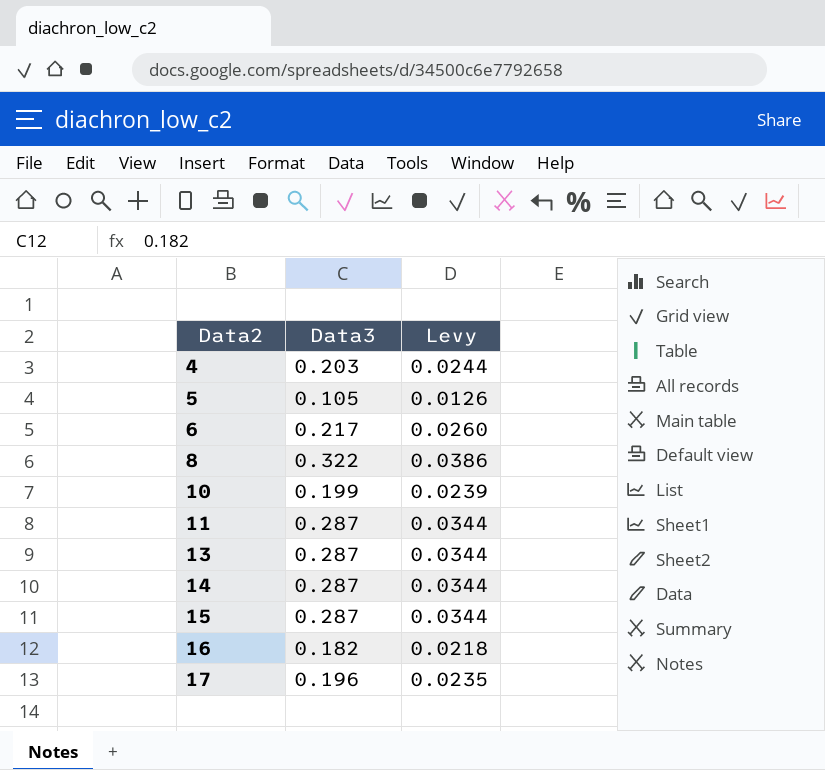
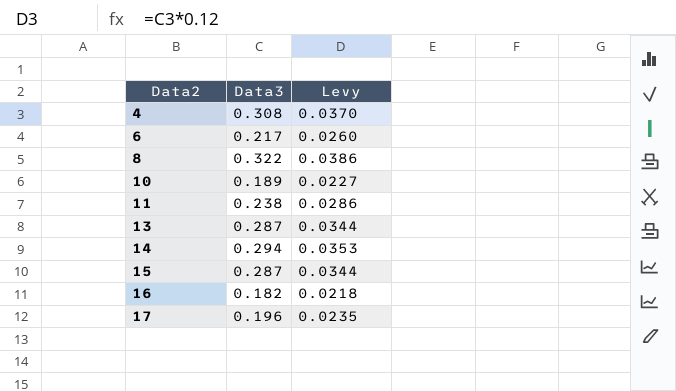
row 5: 0.105 | 0.0126 -> none
4 | Data3: 0.203 -> 0.308
4 | Levy: 0.0244 -> 0.0370
10 | Data3: 0.199 -> 0.189
10 | Levy: 0.0239 -> 0.0227
11 | Data3: 0.287 -> 0.238
11 | Levy: 0.0344 -> 0.0286
14 | Data3: 0.287 -> 0.294
14 | Levy: 0.0344 -> 0.0353

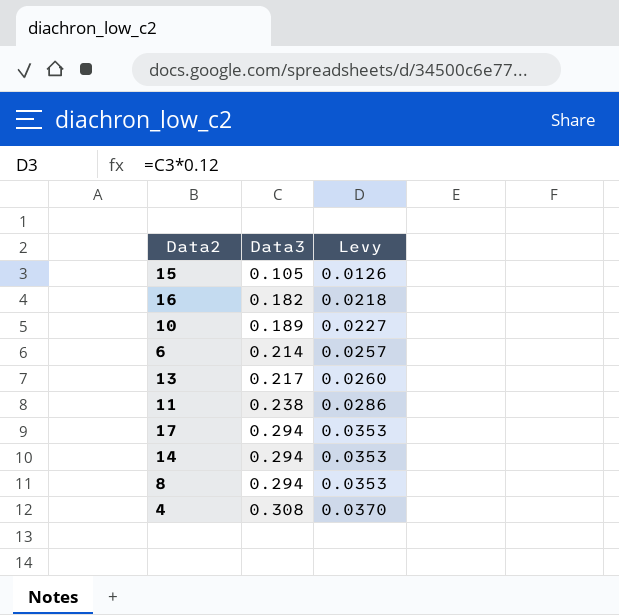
row order: Data2 ascending -> Data3 ascending
15 | Data3: 0.287 -> 0.105
15 | Levy: 0.0344 -> 0.0126
6 | Data3: 0.217 -> 0.214
6 | Levy: 0.0260 -> 0.0257
13 | Data3: 0.287 -> 0.217
13 | Levy: 0.0344 -> 0.0260
17 | Data3: 0.196 -> 0.294
17 | Levy: 0.0235 -> 0.0353
8 | Data3: 0.322 -> 0.294
8 | Levy: 0.0386 -> 0.0353

